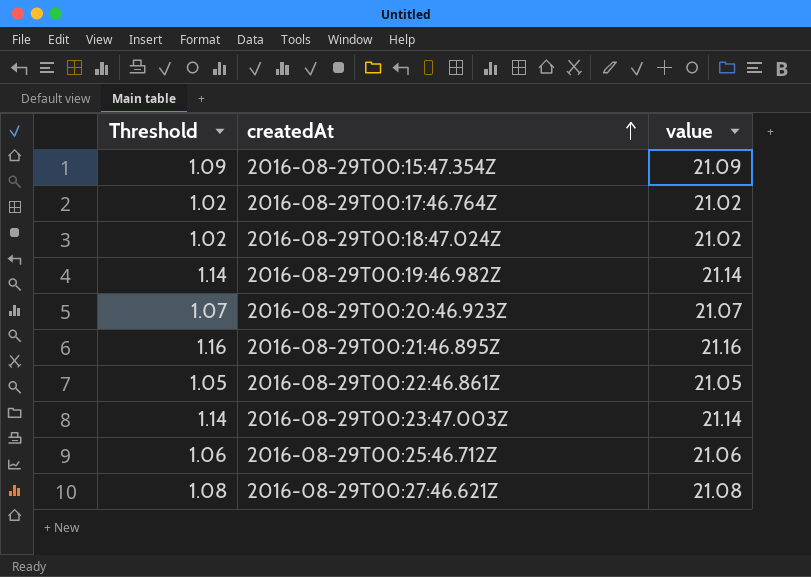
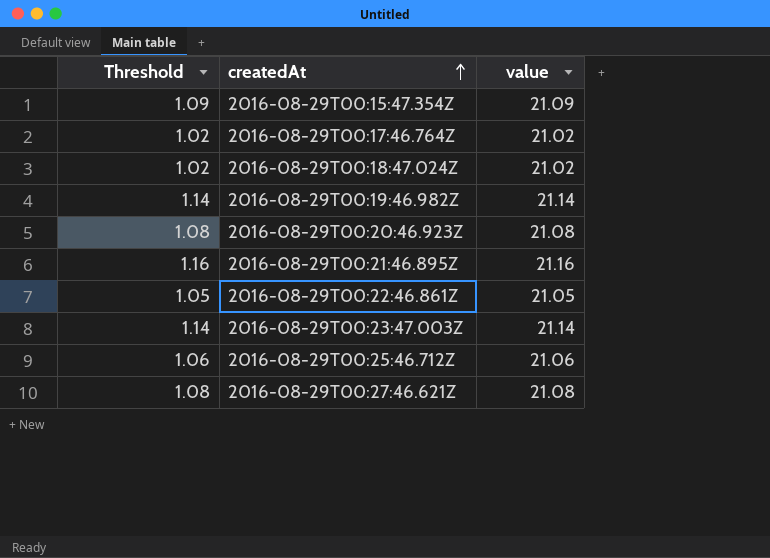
2016-08-29T00:20:46.923Z | Threshold: 1.07 -> 1.08
2016-08-29T00:20:46.923Z | value: 21.07 -> 21.08

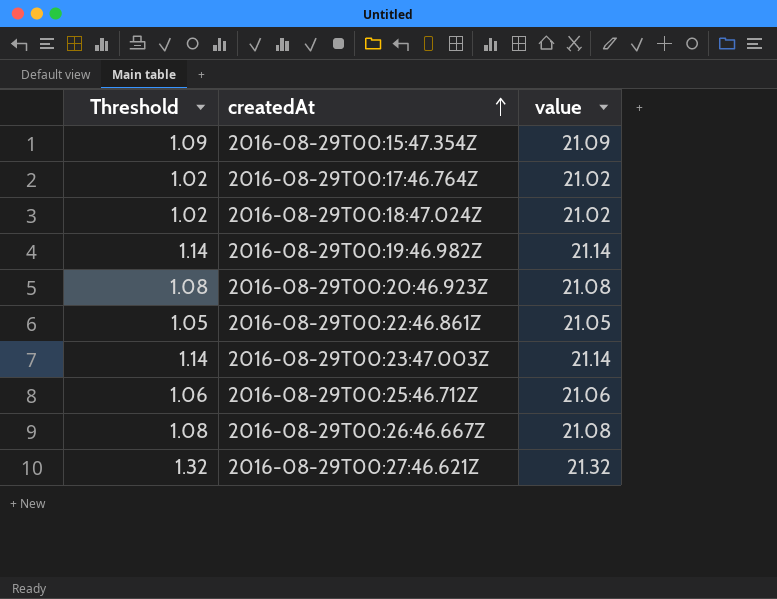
row 2016-08-29T00:21:46.895Z: 1.16 | 21.16 -> none
row 2016-08-29T00:26:46.667Z: none -> 1.08 | 21.08
2016-08-29T00:27:46.621Z | Threshold: 1.08 -> 1.32
2016-08-29T00:27:46.621Z | value: 21.08 -> 21.32

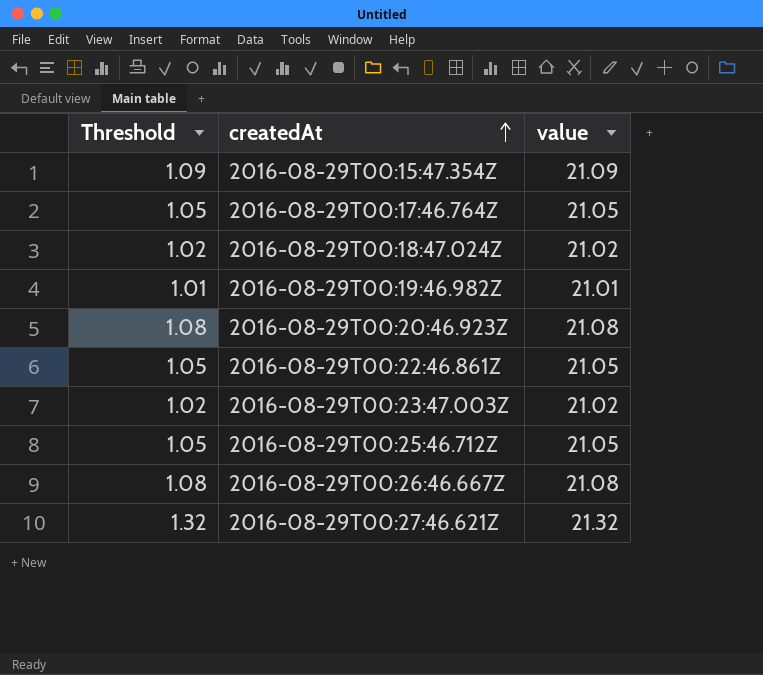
2016-08-29T00:17:46.764Z | Threshold: 1.02 -> 1.05
2016-08-29T00:17:46.764Z | value: 21.02 -> 21.05
2016-08-29T00:19:46.982Z | Threshold: 1.14 -> 1.01
2016-08-29T00:19:46.982Z | value: 21.14 -> 21.01
2016-08-29T00:23:47.003Z | Threshold: 1.14 -> 1.02
2016-08-29T00:23:47.003Z | value: 21.14 -> 21.02
2016-08-29T00:25:46.712Z | Threshold: 1.06 -> 1.05
2016-08-29T00:25:46.712Z | value: 21.06 -> 21.05

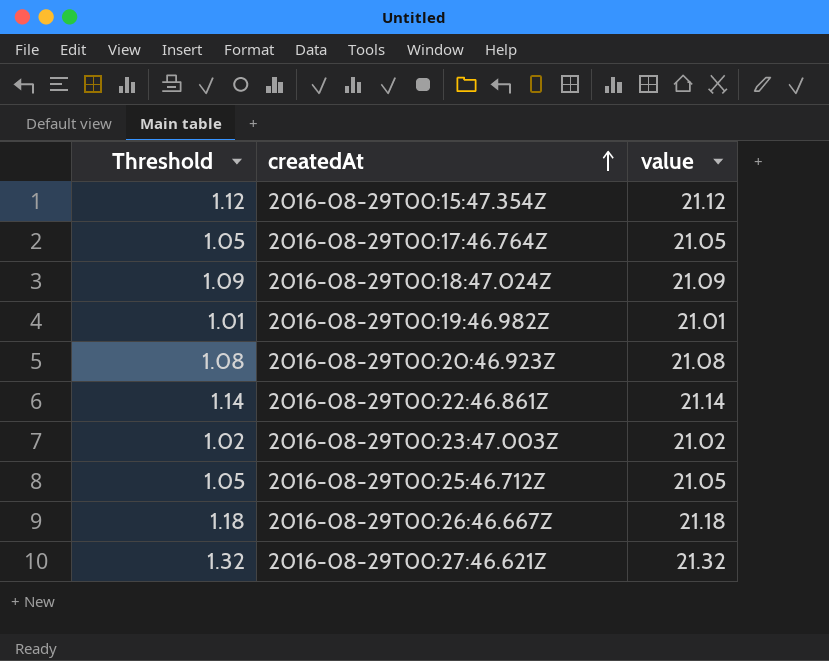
2016-08-29T00:15:47.354Z | Threshold: 1.09 -> 1.12
2016-08-29T00:15:47.354Z | value: 21.09 -> 21.12
2016-08-29T00:18:47.024Z | Threshold: 1.02 -> 1.09
2016-08-29T00:18:47.024Z | value: 21.02 -> 21.09
2016-08-29T00:22:46.861Z | Threshold: 1.05 -> 1.14
2016-08-29T00:22:46.861Z | value: 21.05 -> 21.14
2016-08-29T00:26:46.667Z | Threshold: 1.08 -> 1.18
2016-08-29T00:26:46.667Z | value: 21.08 -> 21.18

